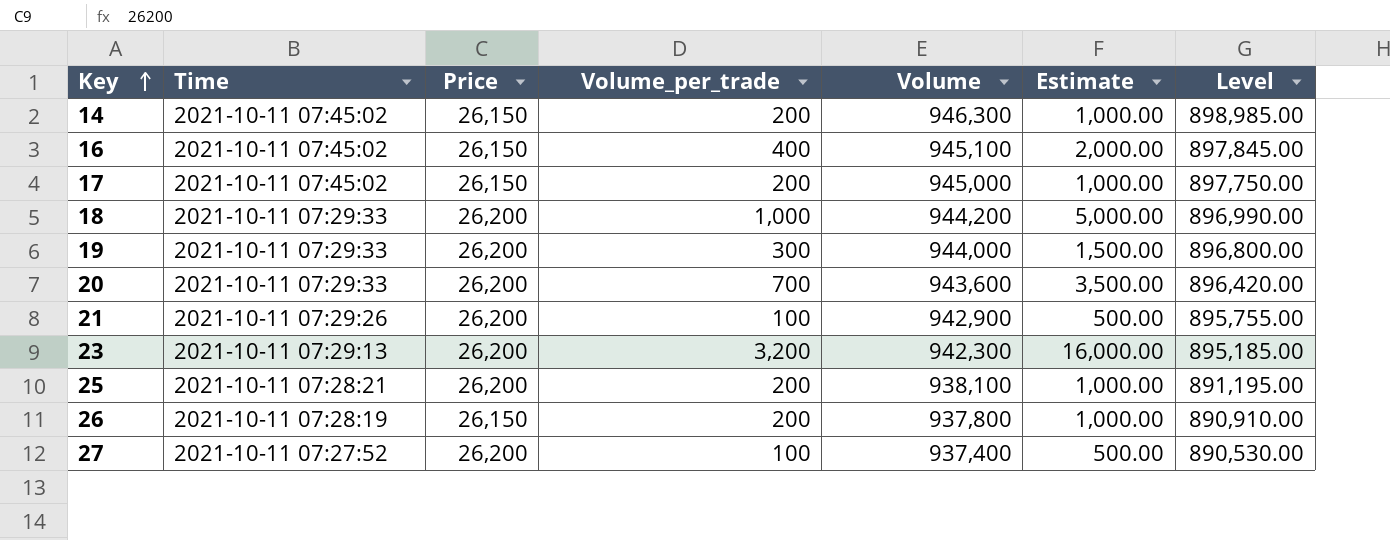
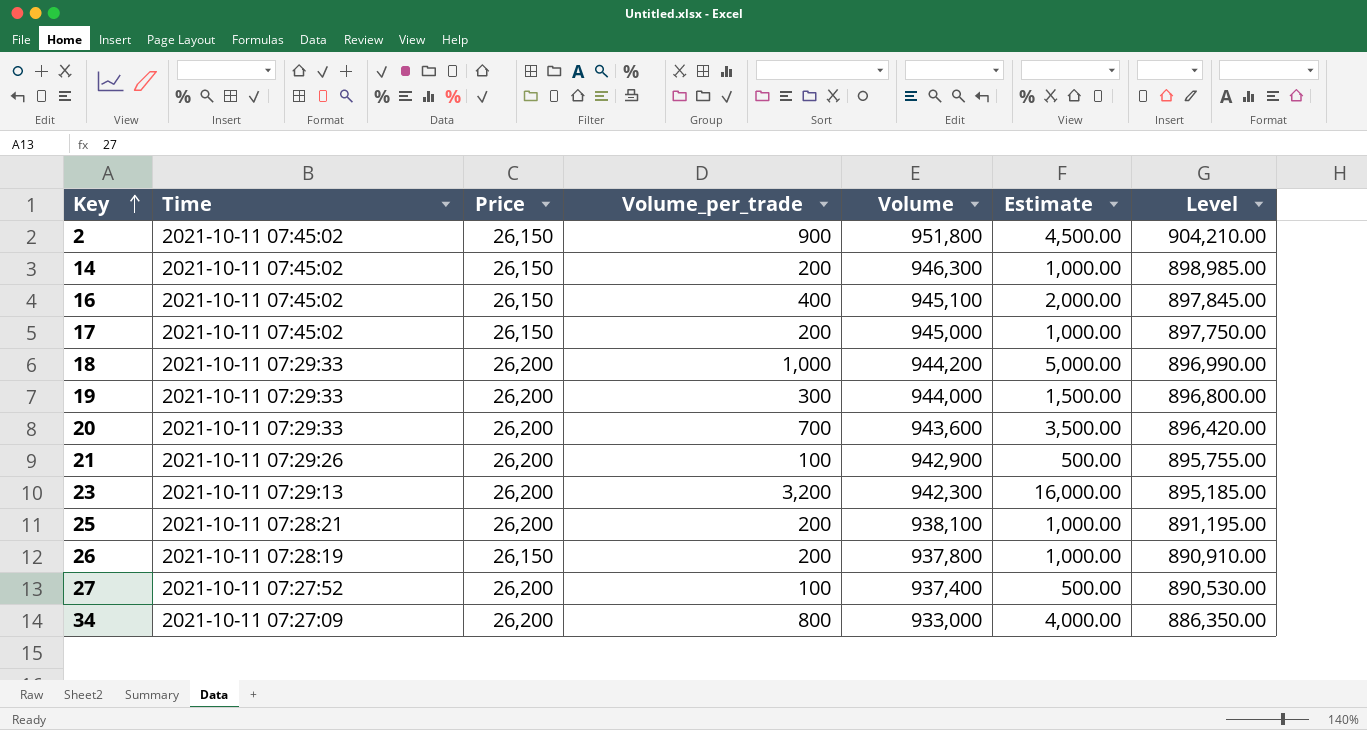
row 2: none -> 2021-10-11 07:45:02 | 26,150 | 900 | 951,800 | 4,500.00 | 904,210.00
row 34: none -> 2021-10-11 07:27:09 | 26,200 | 800 | 933,000 | 4,000.00 | 886,350.00

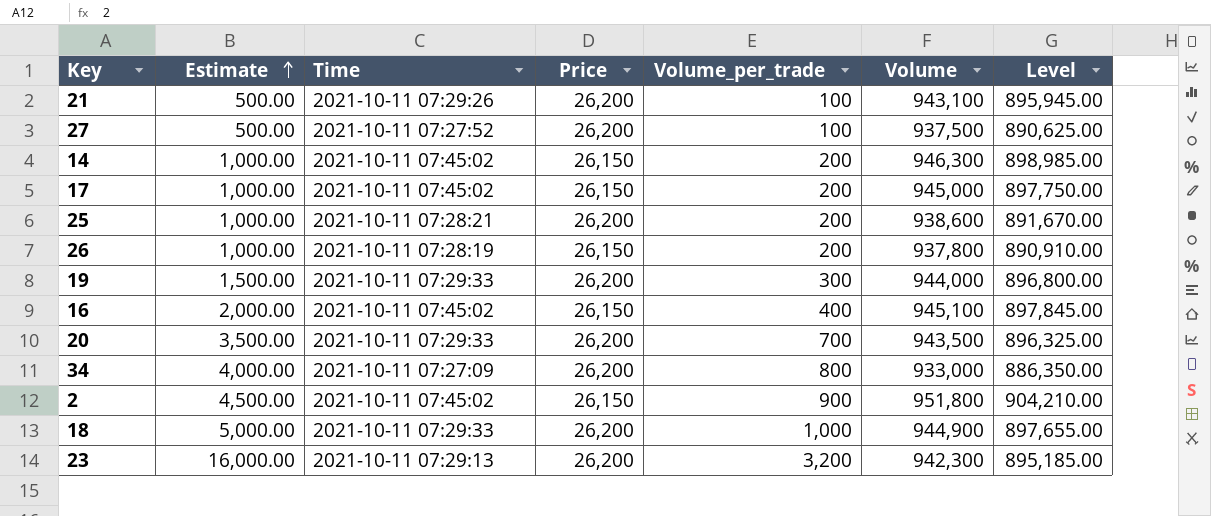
row order: Key ascending -> Estimate ascending
column Estimate | position: 6 -> 2
21 | Volume: 942,900 -> 943,100
21 | Level: 895,755.00 -> 895,945.00
27 | Volume: 937,400 -> 937,500
27 | Level: 890,530.00 -> 890,625.00
25 | Volume: 938,100 -> 938,600
25 | Level: 891,195.00 -> 891,670.00
20 | Volume: 943,600 -> 943,500
20 | Level: 896,420.00 -> 896,325.00
18 | Volume: 944,200 -> 944,900
18 | Level: 896,990.00 -> 897,655.00

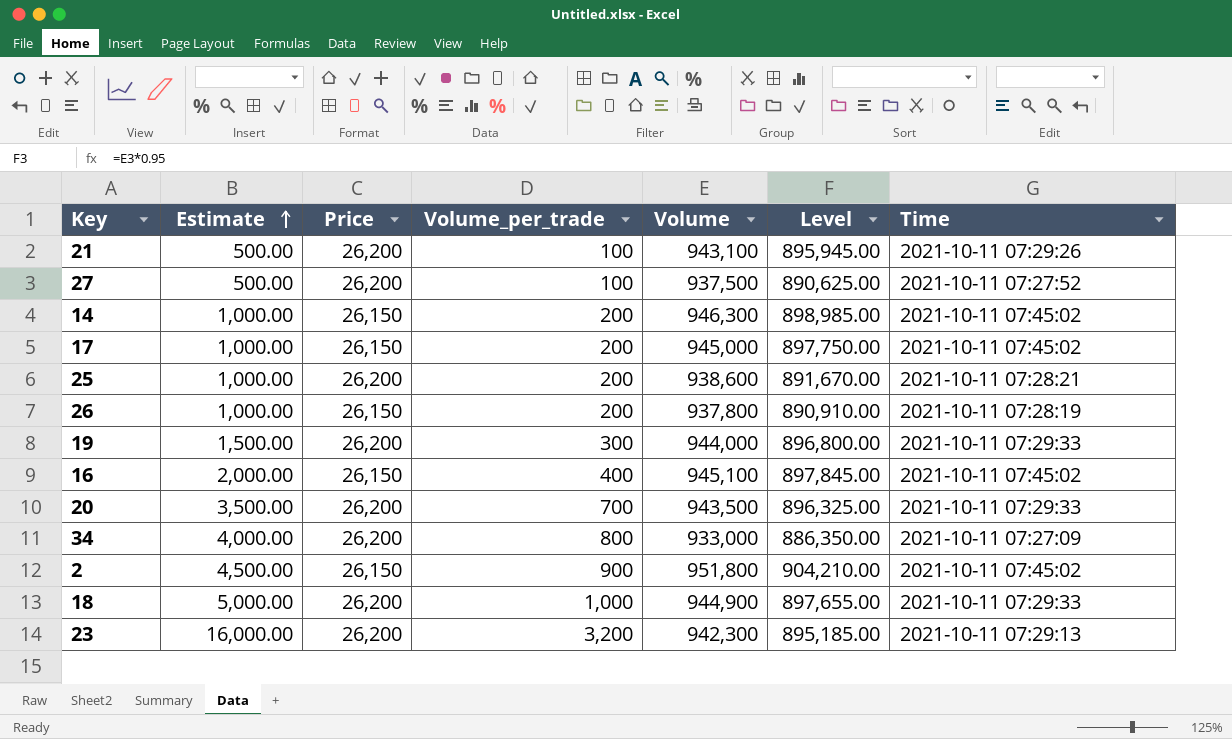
column Time | position: 3 -> 7

